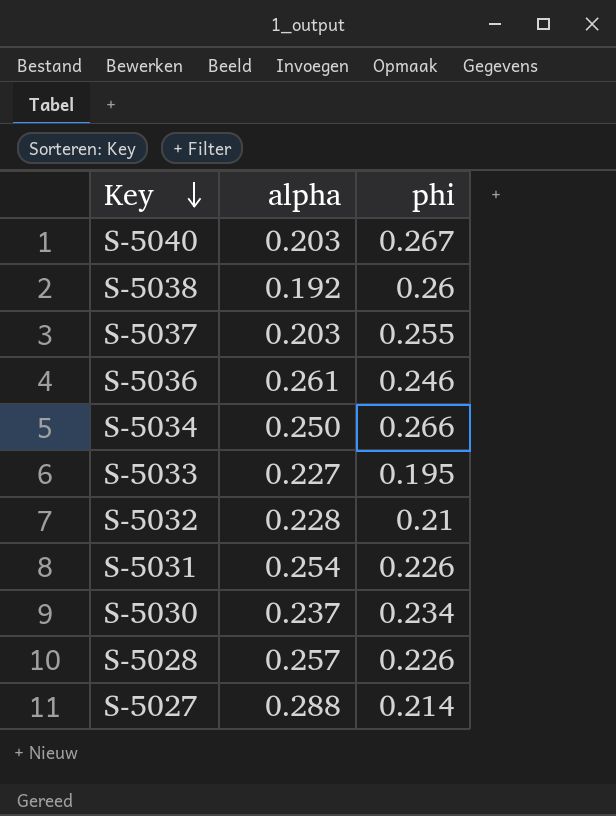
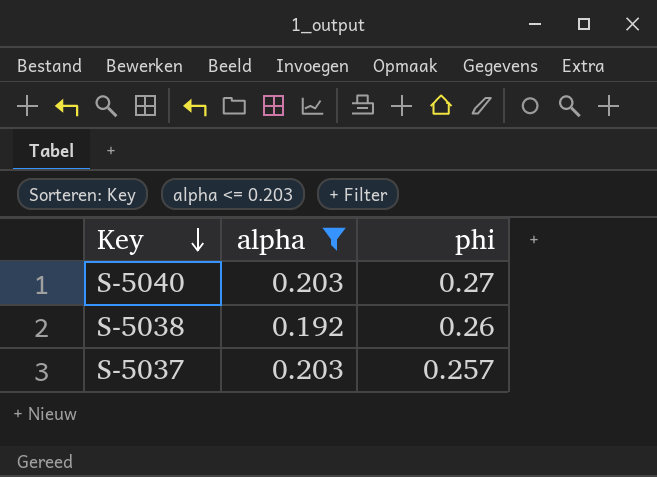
filter: none -> alpha <= 0.203
S-5040 | phi: 0.267 -> 0.27
S-5037 | phi: 0.255 -> 0.257

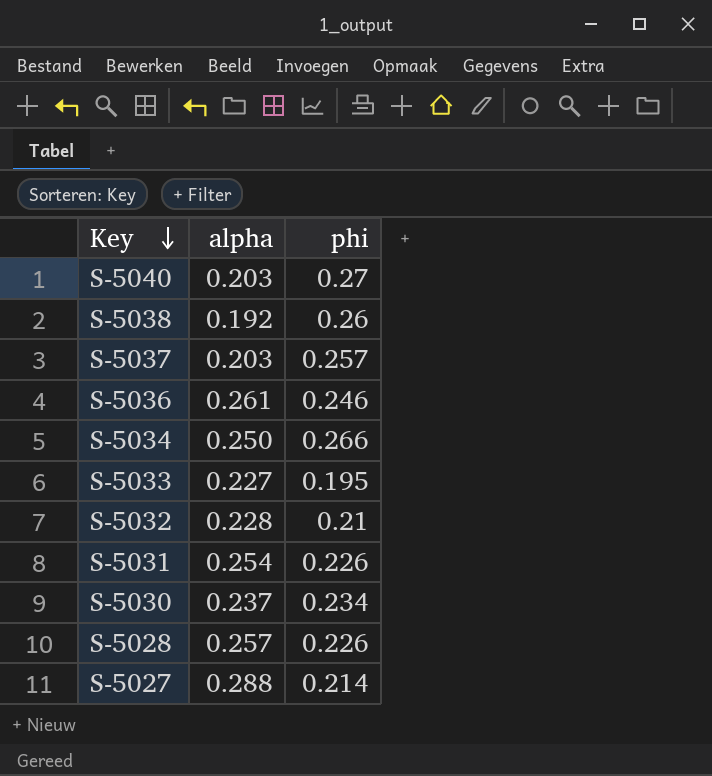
filter: alpha <= 0.203 -> none

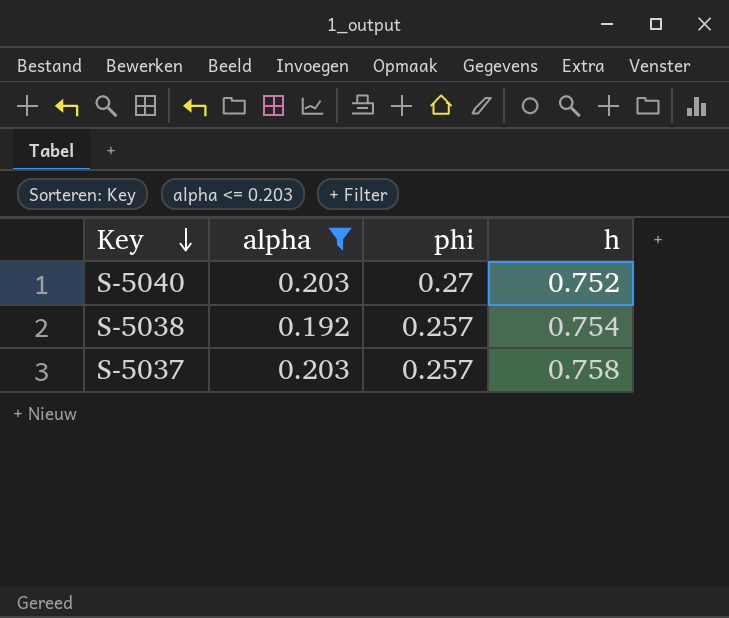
filter: none -> alpha <= 0.203
column h | position: none -> 4
S-5038 | phi: 0.26 -> 0.257

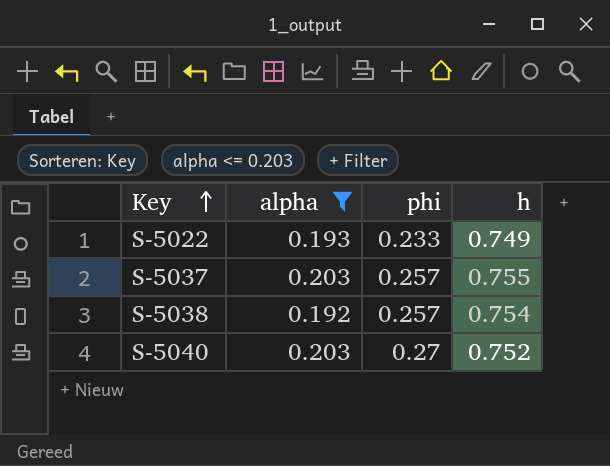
row order: Key descending -> Key ascending
row S-5022: none -> 0.193 | 0.233 | 0.749
S-5037 | h: 0.758 -> 0.755

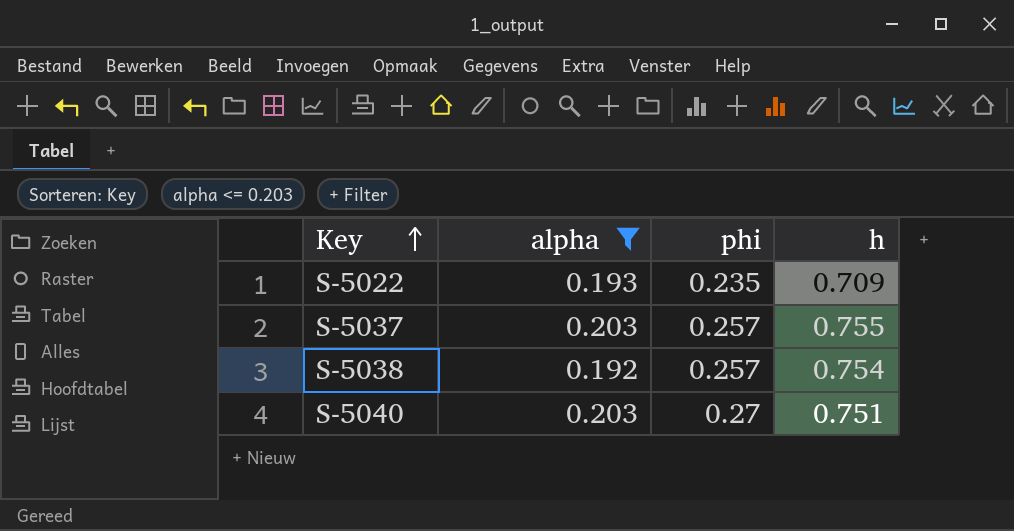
S-5022 | phi: 0.233 -> 0.235
S-5022 | h: 0.749 -> 0.709
S-5040 | h: 0.752 -> 0.751

